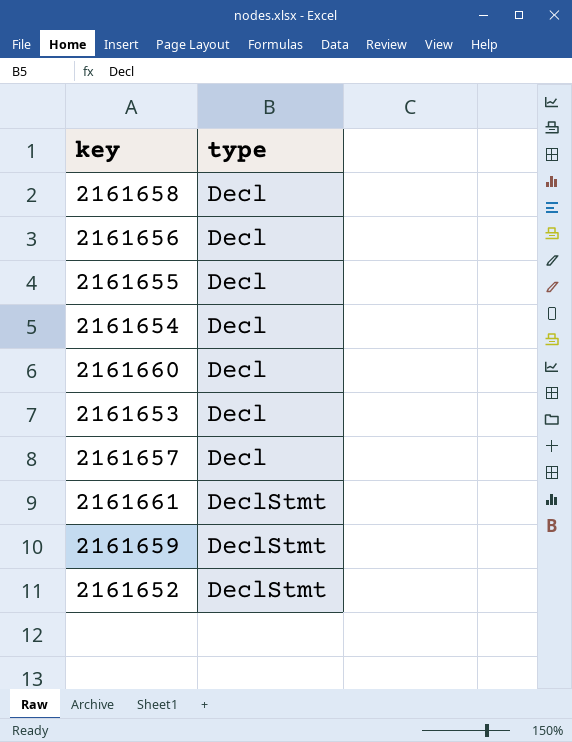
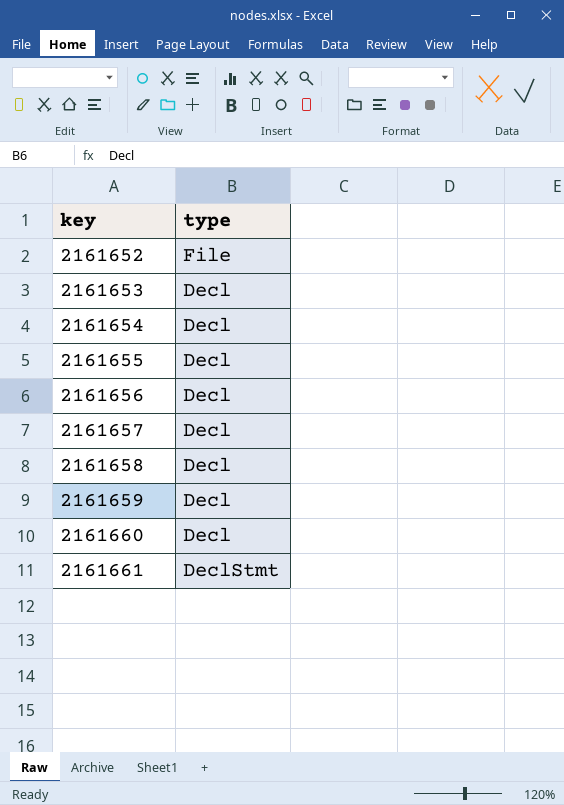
row order: type ascending -> key ascending
2161652 | type: DeclStmt -> File
2161659 | type: DeclStmt -> Decl

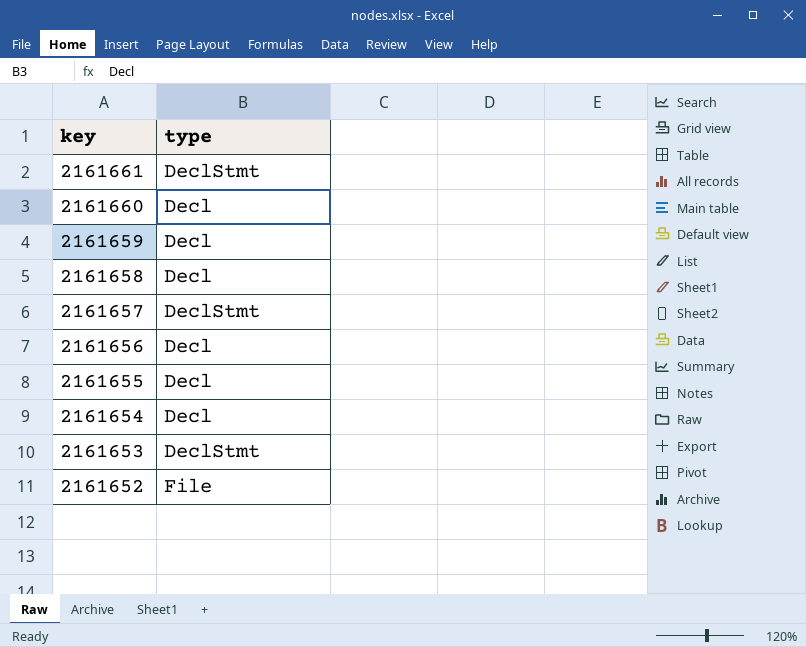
row order: key ascending -> key descending
2161657 | type: Decl -> DeclStmt
2161653 | type: Decl -> DeclStmt

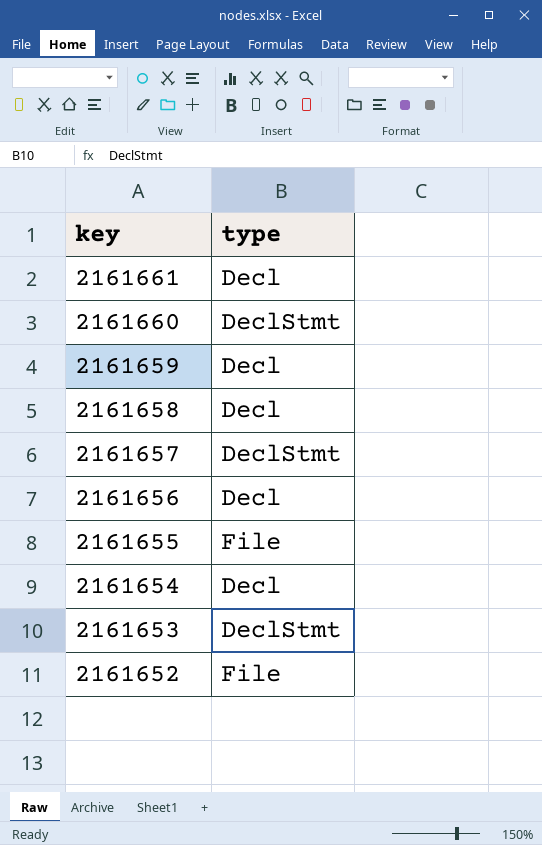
2161661 | type: DeclStmt -> Decl
2161660 | type: Decl -> DeclStmt
2161655 | type: Decl -> File

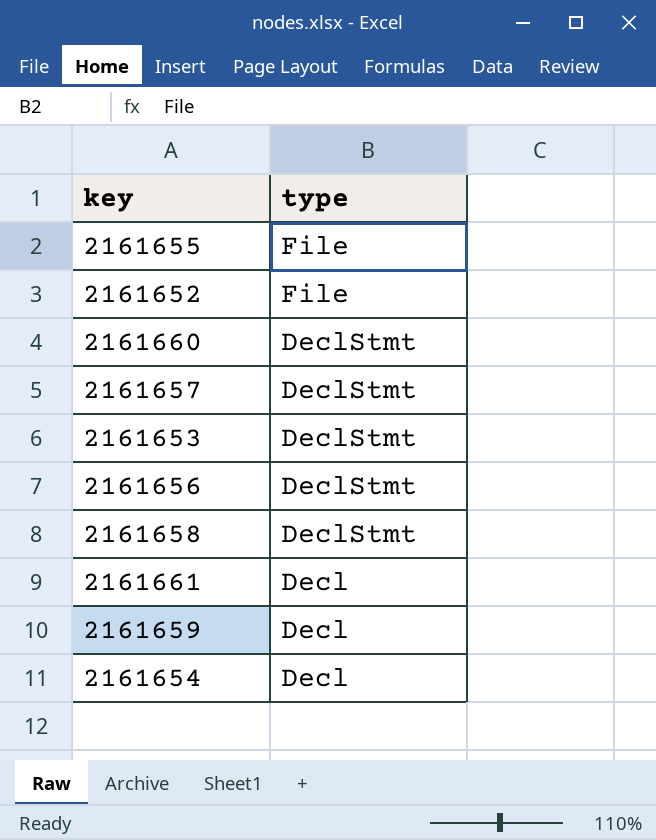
row order: key descending -> type descending
2161656 | type: Decl -> DeclStmt
2161658 | type: Decl -> DeclStmt

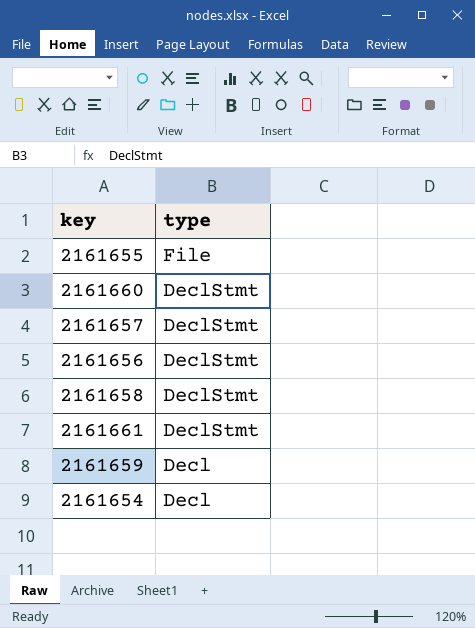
row 2161652: File -> none
row 2161653: DeclStmt -> none
2161661 | type: Decl -> DeclStmt

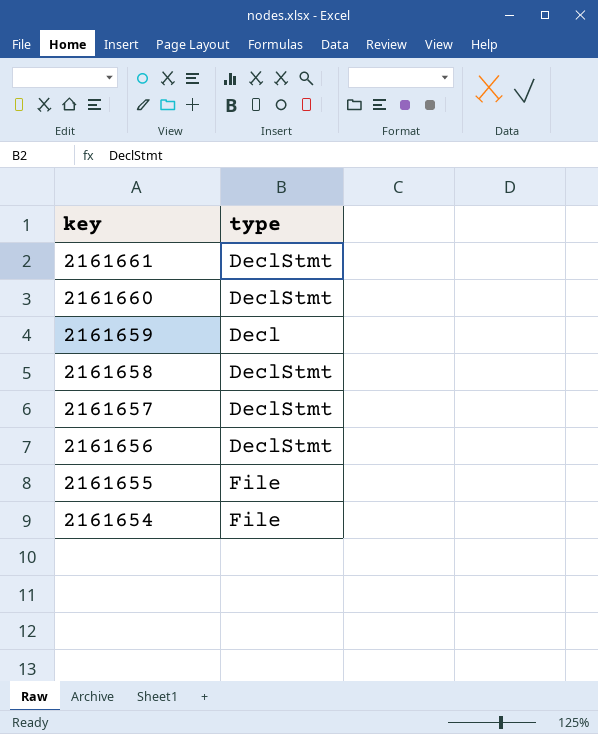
row order: type descending -> key descending
2161654 | type: Decl -> File

